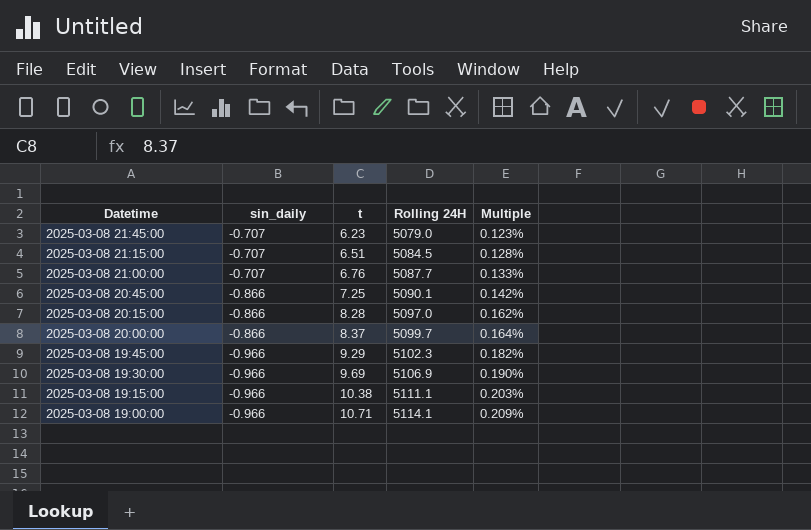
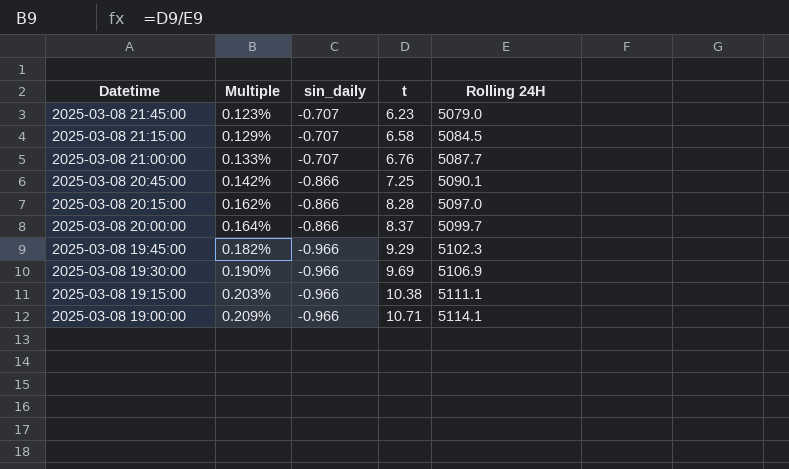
column Multiple | position: 5 -> 2
2025-03-08 21:15:00 | Multiple: 0.128% -> 0.129%
2025-03-08 21:15:00 | t: 6.51 -> 6.58

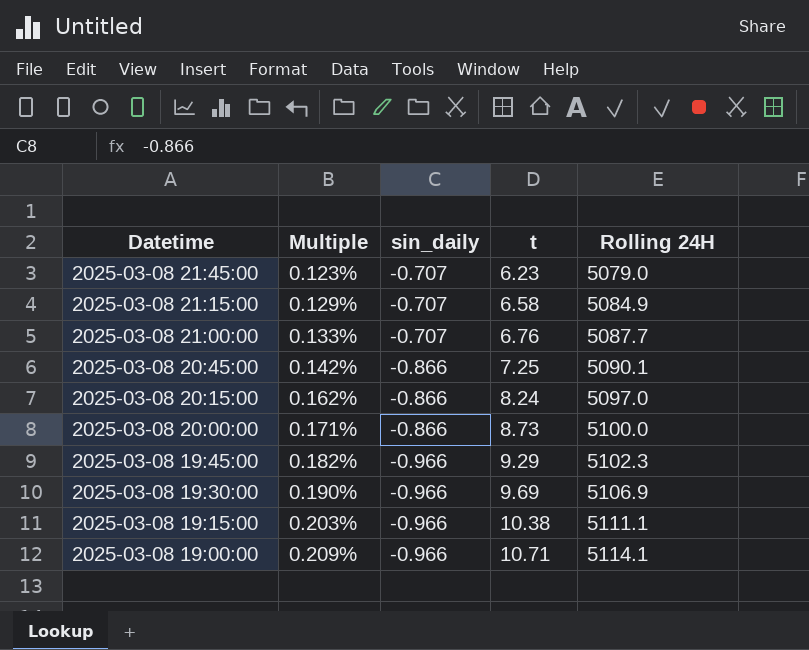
2025-03-08 21:15:00 | Rolling 24H: 5084.5 -> 5084.9
2025-03-08 20:15:00 | t: 8.28 -> 8.24
2025-03-08 20:00:00 | Multiple: 0.164% -> 0.171%
2025-03-08 20:00:00 | t: 8.37 -> 8.73
2025-03-08 20:00:00 | Rolling 24H: 5099.7 -> 5100.0

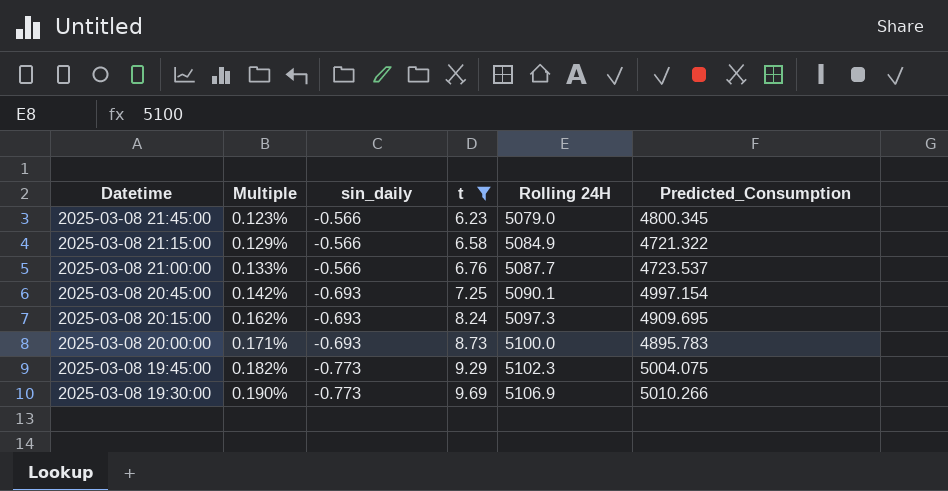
filter: none -> t <= 9.69
column Predicted_Consumption | position: none -> 6
2025-03-08 21:45:00 | sin_daily: -0.707 -> -0.566
2025-03-08 21:15:00 | sin_daily: -0.707 -> -0.566
2025-03-08 21:00:00 | sin_daily: -0.707 -> -0.566
2025-03-08 20:45:00 | sin_daily: -0.866 -> -0.693
2025-03-08 20:15:00 | sin_daily: -0.866 -> -0.693
2025-03-08 20:15:00 | Rolling 24H: 5097.0 -> 5097.3
2025-03-08 20:00:00 | sin_daily: -0.866 -> -0.693
2025-03-08 19:45:00 | sin_daily: -0.966 -> -0.773
2025-03-08 19:30:00 | sin_daily: -0.966 -> -0.773

